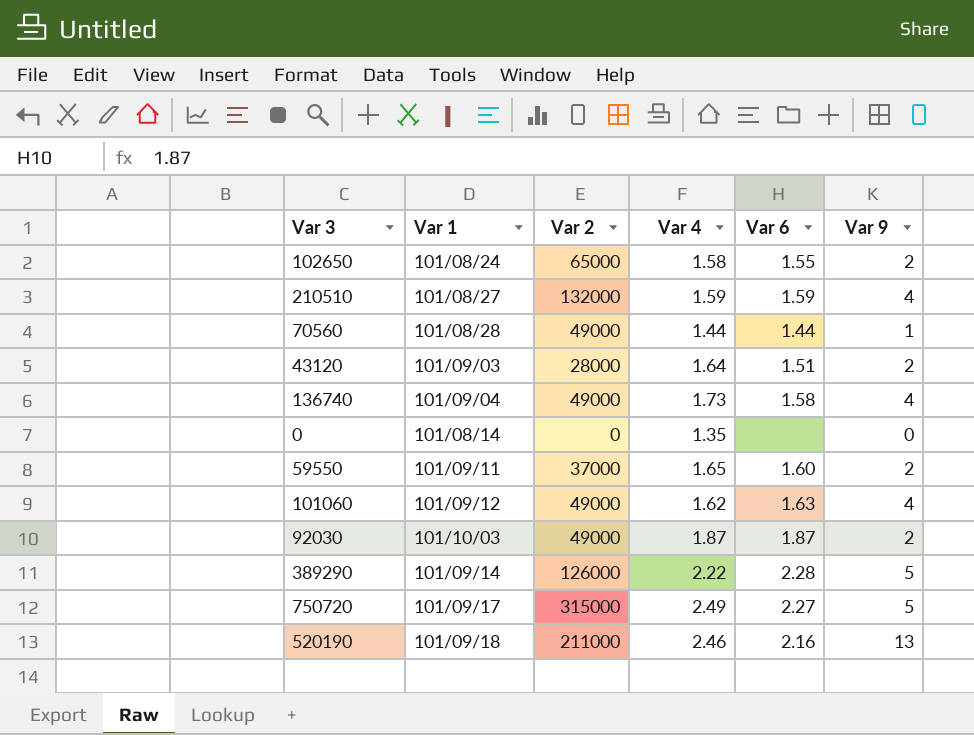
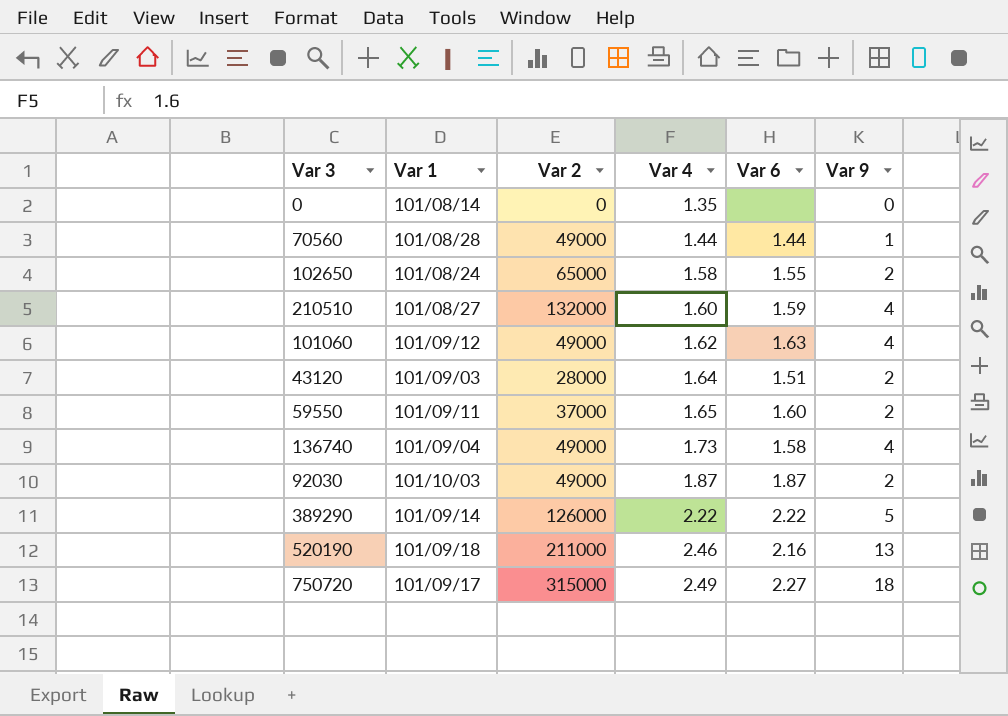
row order: none -> Var 4 ascending
210510 | Var 4: 1.59 -> 1.60
389290 | Var 6: 2.28 -> 2.22
750720 | Var 9: 5 -> 18

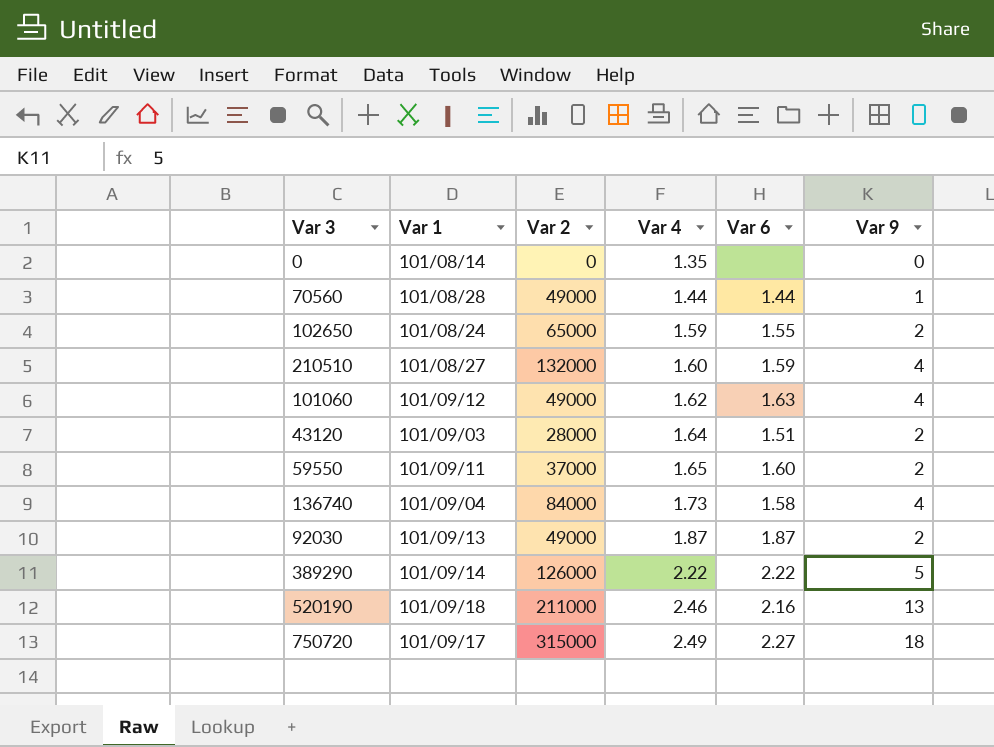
102650 | Var 4: 1.58 -> 1.59
136740 | Var 2: 49000 -> 84000
92030 | Var 1: 101/10/03 -> 101/09/13

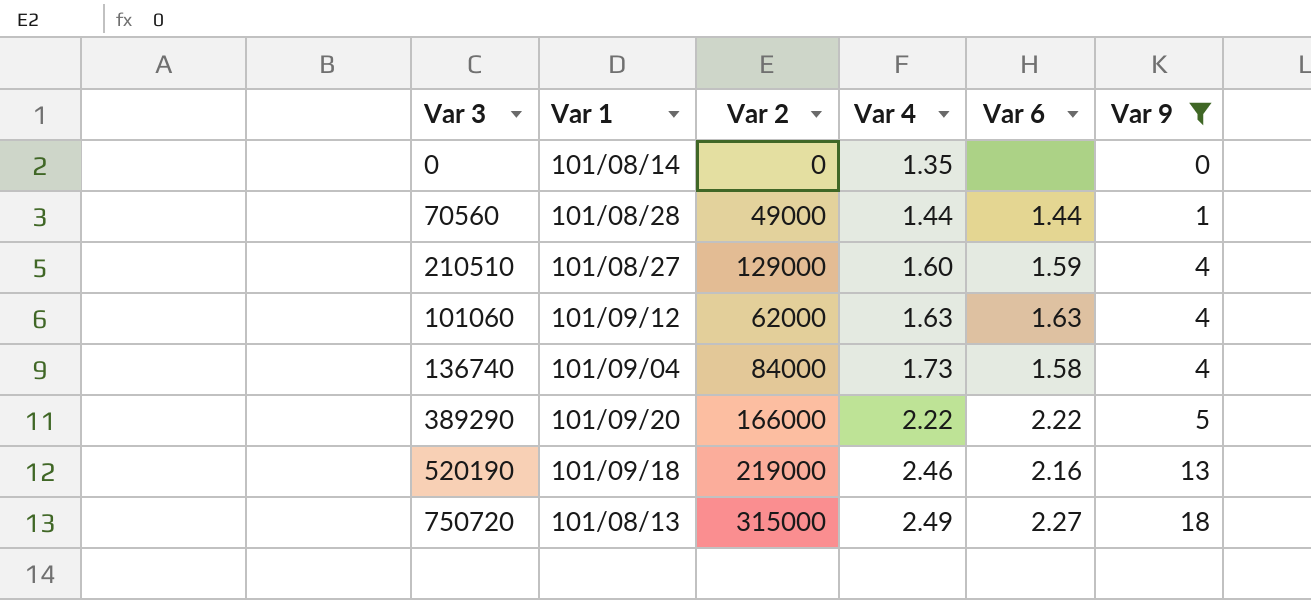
filter: none -> Var 9 != 2
210510 | Var 2: 132000 -> 129000
101060 | Var 2: 49000 -> 62000
101060 | Var 4: 1.62 -> 1.63
389290 | Var 1: 101/09/14 -> 101/09/20
389290 | Var 2: 126000 -> 166000
520190 | Var 2: 211000 -> 219000
750720 | Var 1: 101/09/17 -> 101/08/13

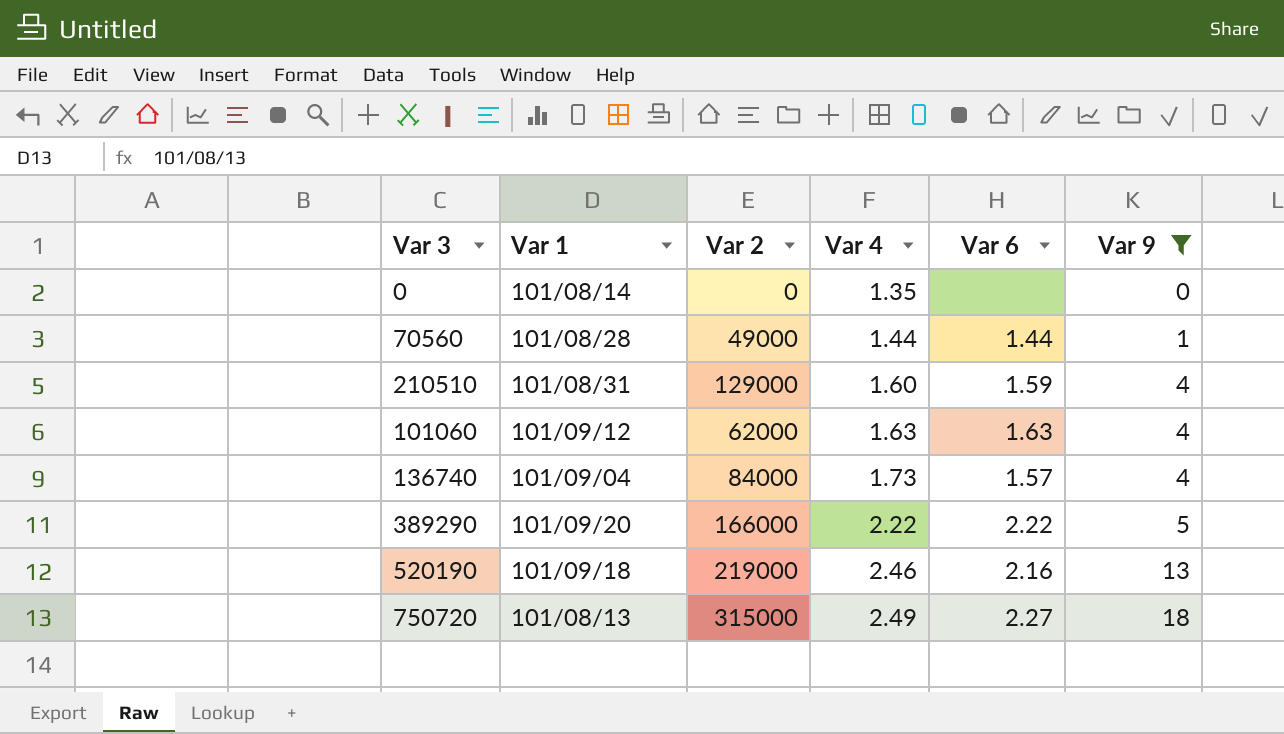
210510 | Var 1: 101/08/27 -> 101/08/31
136740 | Var 6: 1.58 -> 1.57

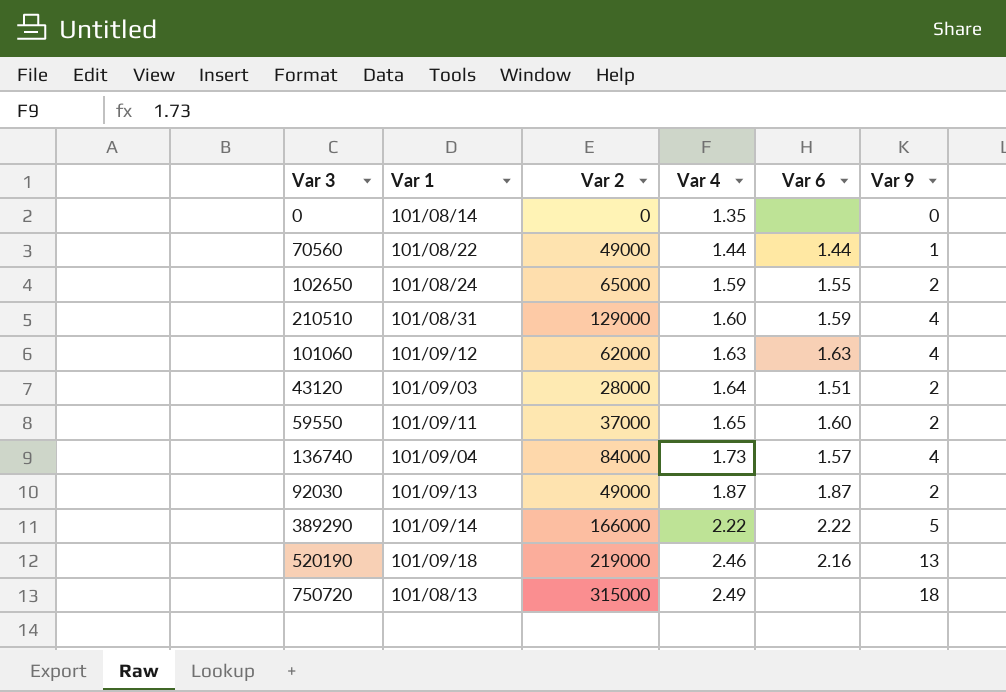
filter: Var 9 != 2 -> none
70560 | Var 1: 101/08/28 -> 101/08/22
389290 | Var 1: 101/09/20 -> 101/09/14
750720 | Var 6: 2.27 -> none

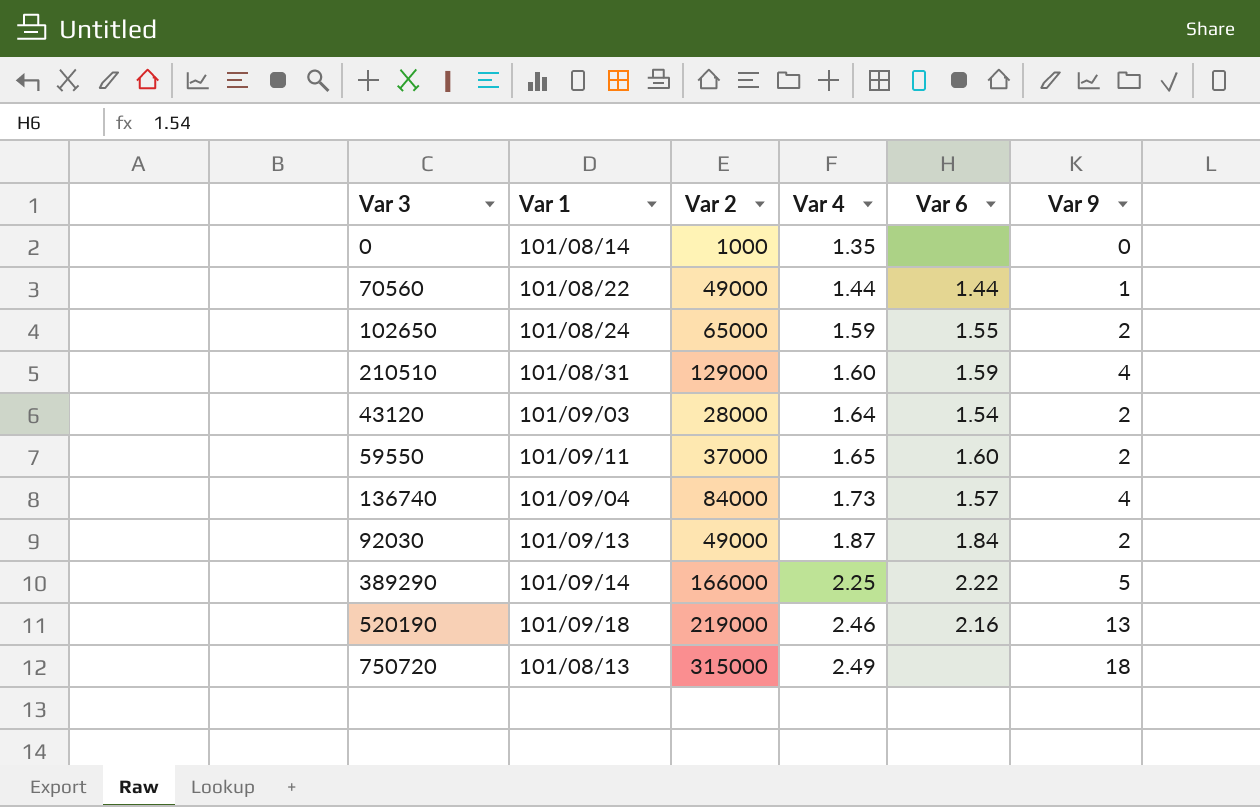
row 101060: 101/09/12 | 62000 | 1.63 | 1.63 | 4 -> none
0 | Var 2: 0 -> 1000
43120 | Var 6: 1.51 -> 1.54
92030 | Var 6: 1.87 -> 1.84
389290 | Var 4: 2.22 -> 2.25

